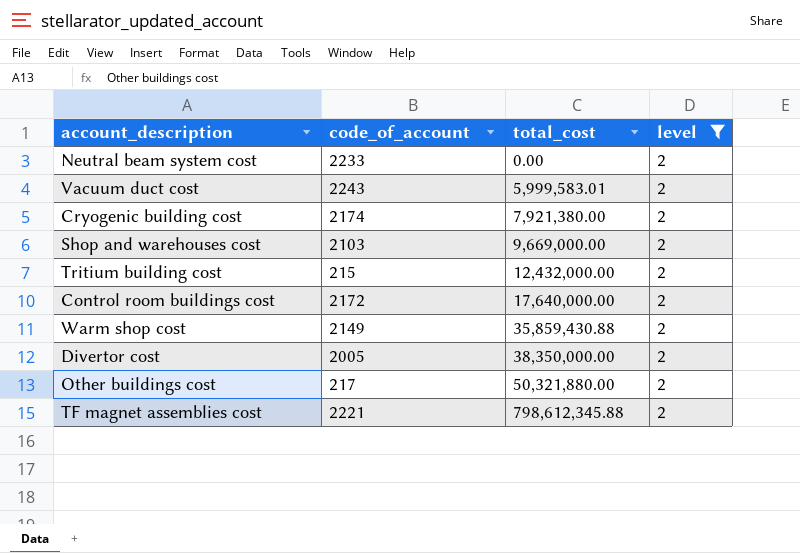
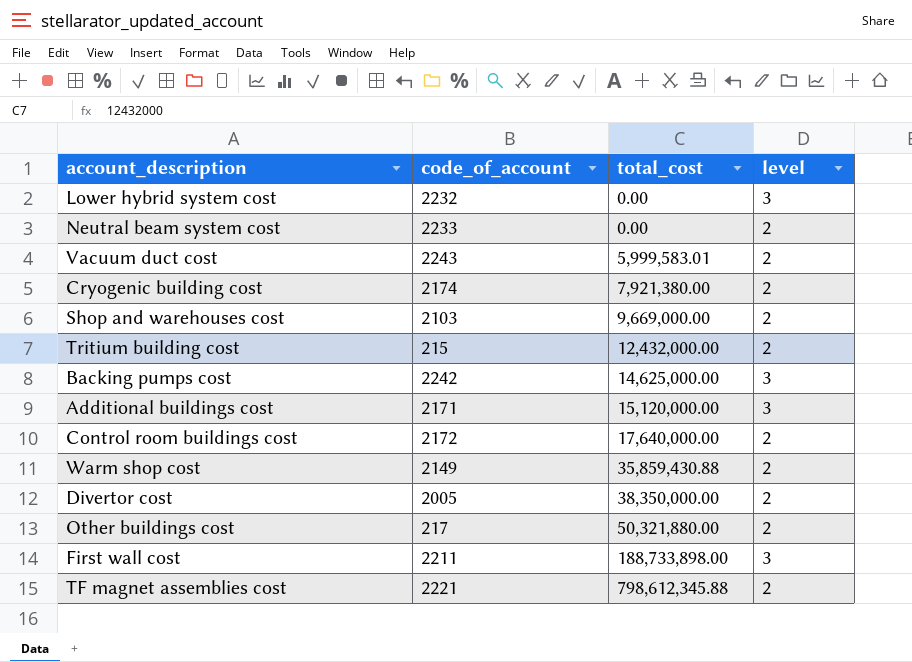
filter: level = 2 -> none

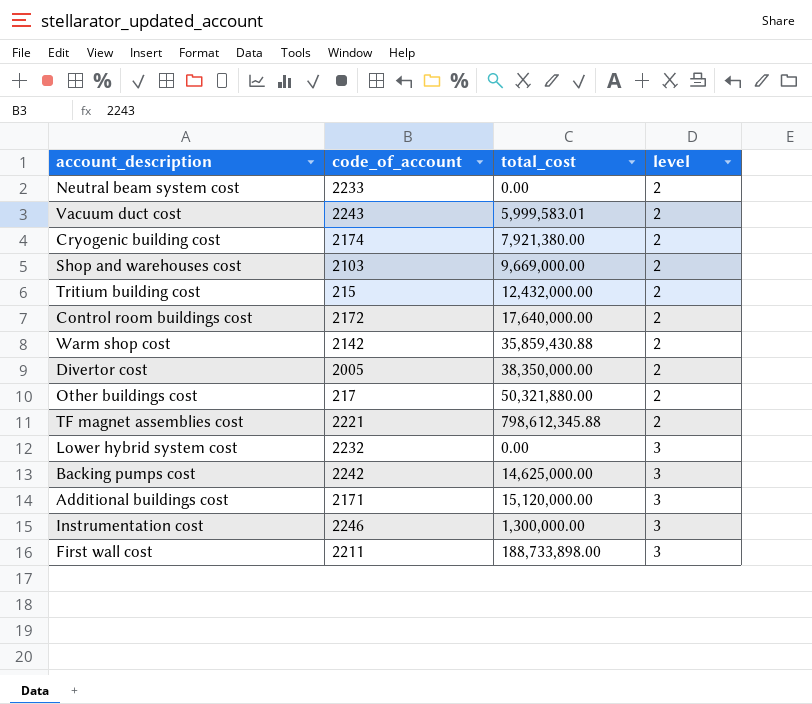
row order: total_cost ascending -> level ascending
Warm shop cost | code_of_account: 2149 -> 2142
row Instrumentation cost: none -> 2246 | 1,300,000.00 | 3

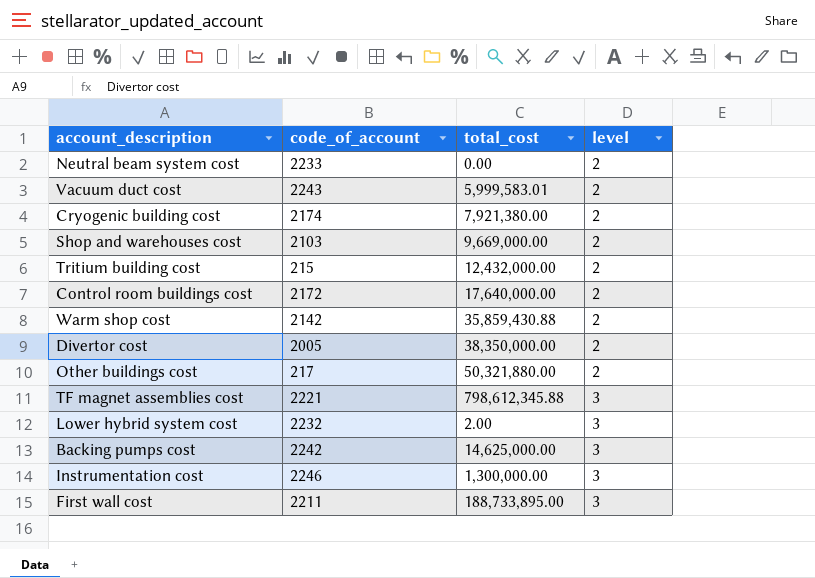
row Additional buildings cost: 2171 | 15,120,000.00 | 3 -> none
TF magnet assemblies cost | level: 2 -> 3
Lower hybrid system cost | total_cost: 0.00 -> 2.00
First wall cost | total_cost: 188,733,898.00 -> 188,733,895.00

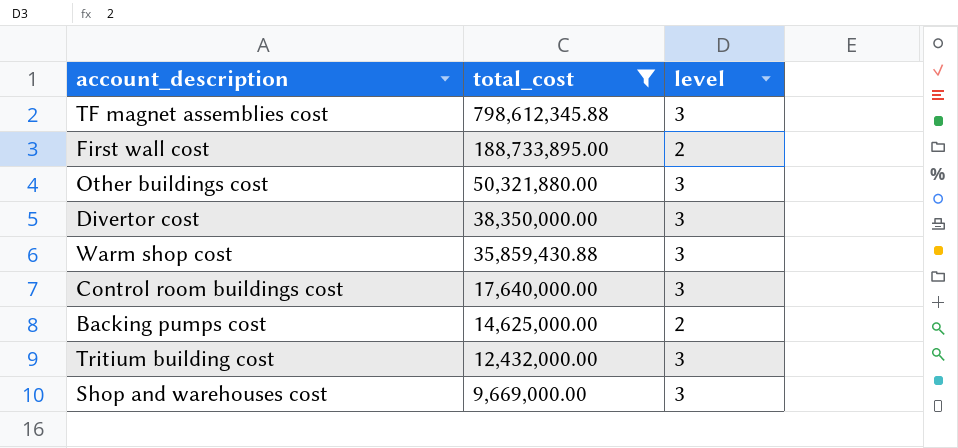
filter: none -> total_cost >= 9,669,000.00
row order: level ascending -> total_cost descending
column code_of_account | position: 2 -> none
First wall cost | level: 3 -> 2
Other buildings cost | level: 2 -> 3
Divertor cost | level: 2 -> 3
Warm shop cost | level: 2 -> 3
Control room buildings cost | level: 2 -> 3
Backing pumps cost | level: 3 -> 2
Tritium building cost | level: 2 -> 3
Shop and warehouses cost | level: 2 -> 3

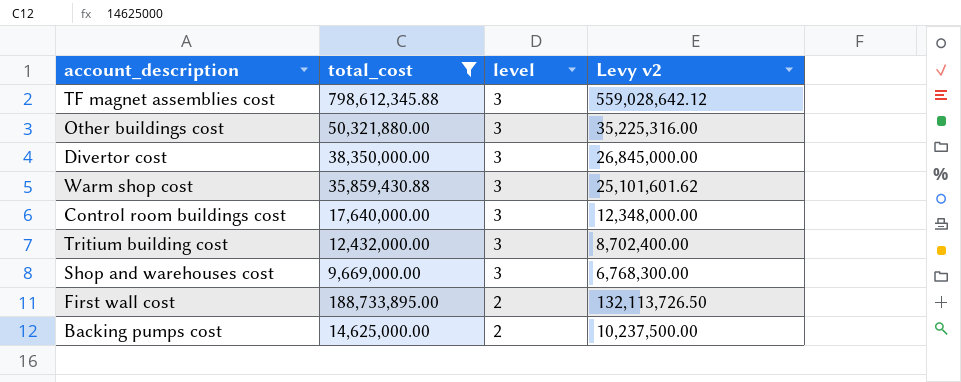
row order: total_cost descending -> level descending
column Levy v2 | formula: none -> [total_cost] * 0.7

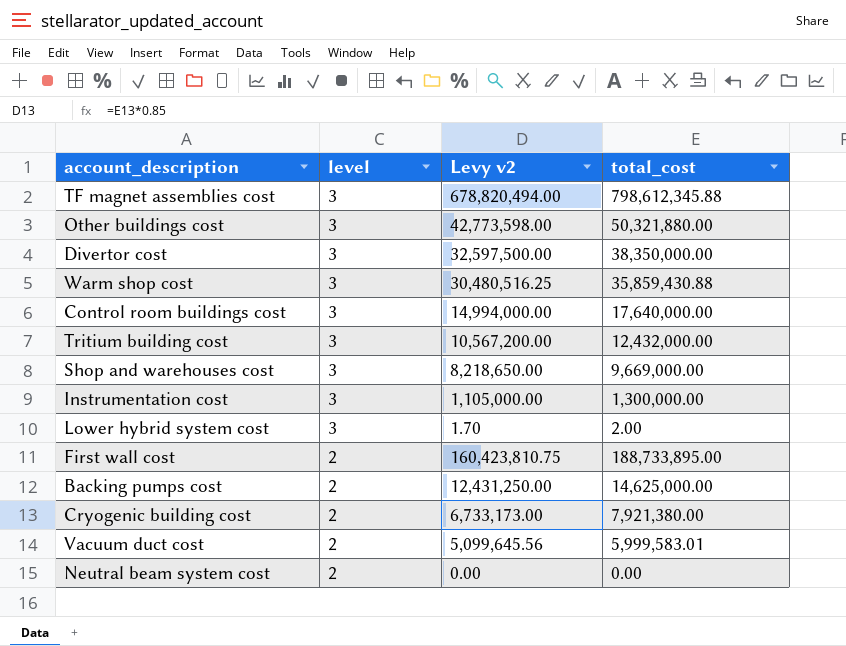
filter: total_cost >= 9,669,000.00 -> none
column Levy v2 | formula: [total_cost] * 0.7 -> [total_cost] * 0.85
column total_cost | position: 2 -> 4

